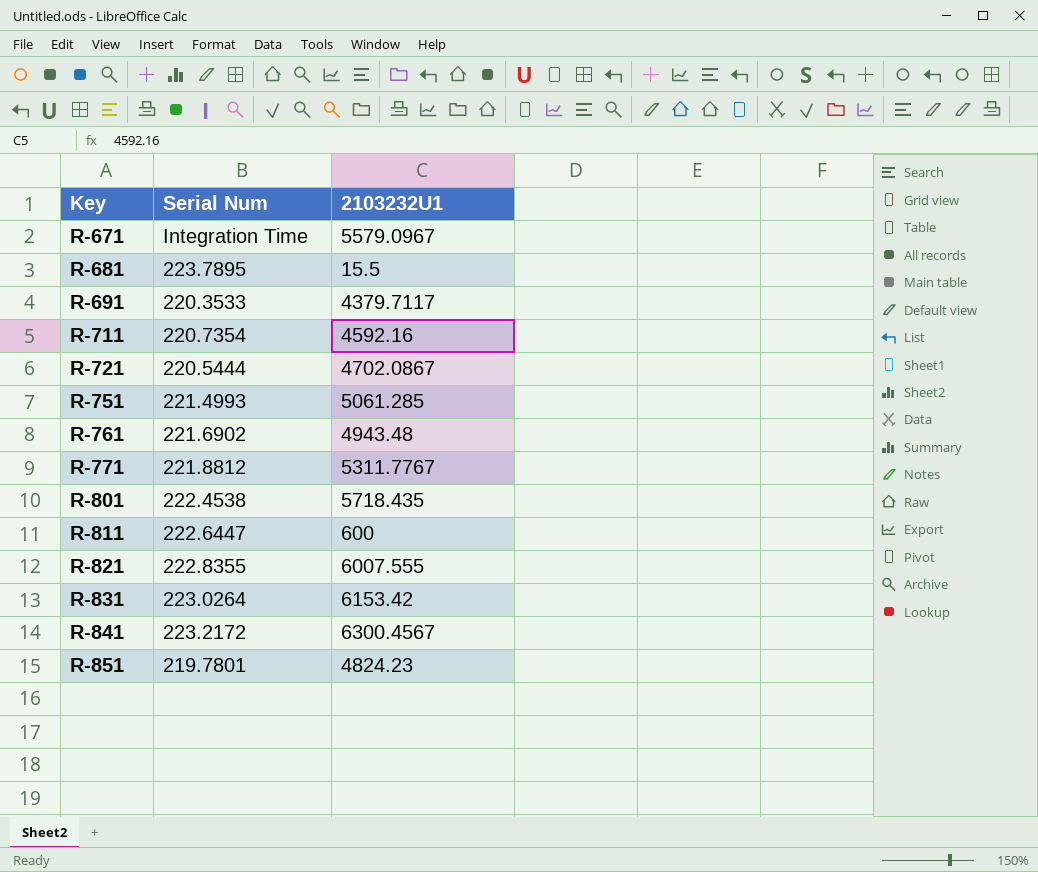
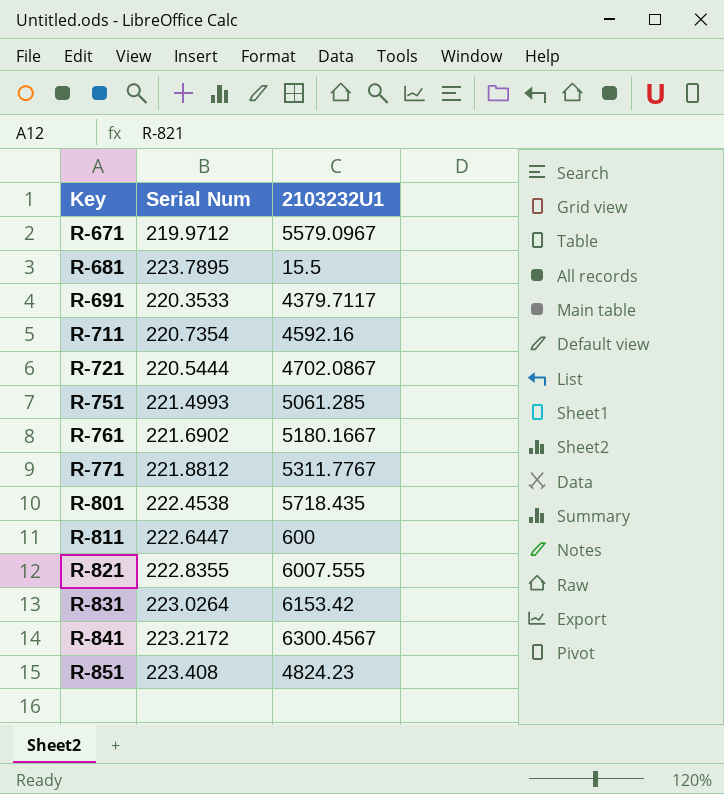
R-671 | Serial Num: Integration Time -> 219.9712
R-761 | 2103232U1: 4943.48 -> 5180.1667
R-851 | Serial Num: 219.7801 -> 223.408

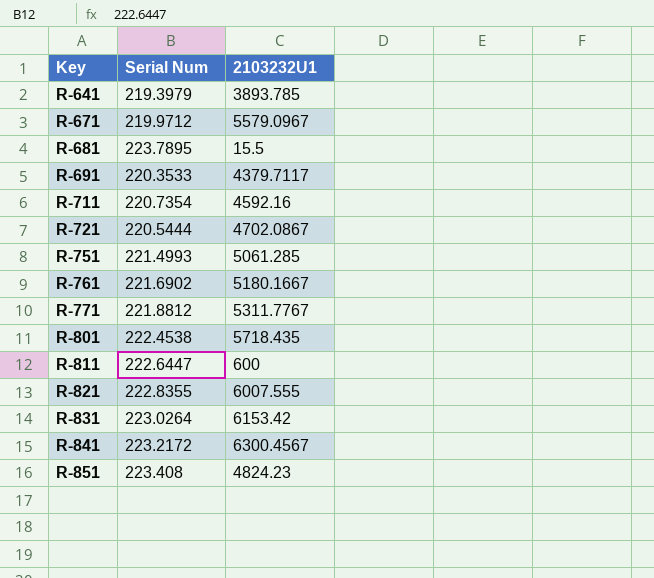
row R-641: none -> 219.3979 | 3893.785

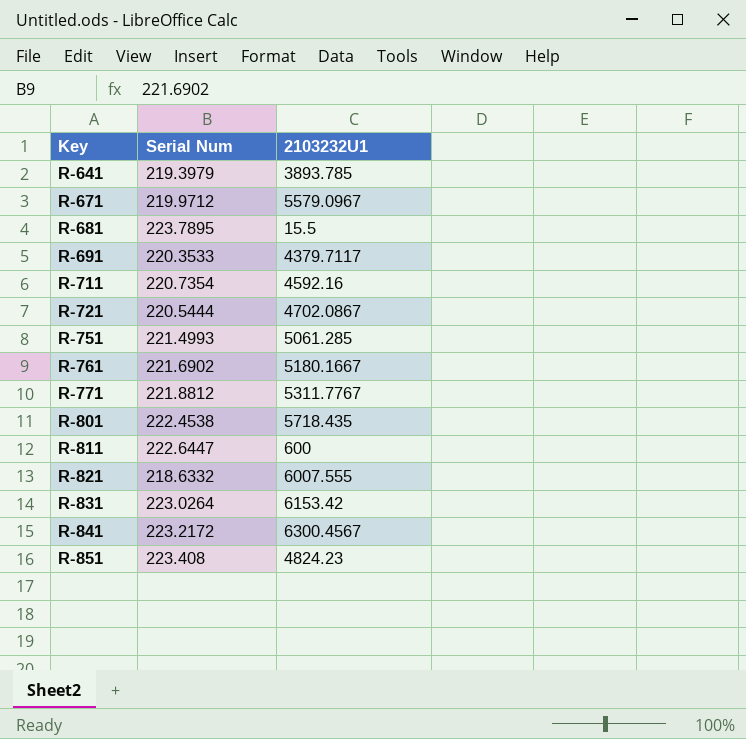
R-821 | Serial Num: 222.8355 -> 218.6332

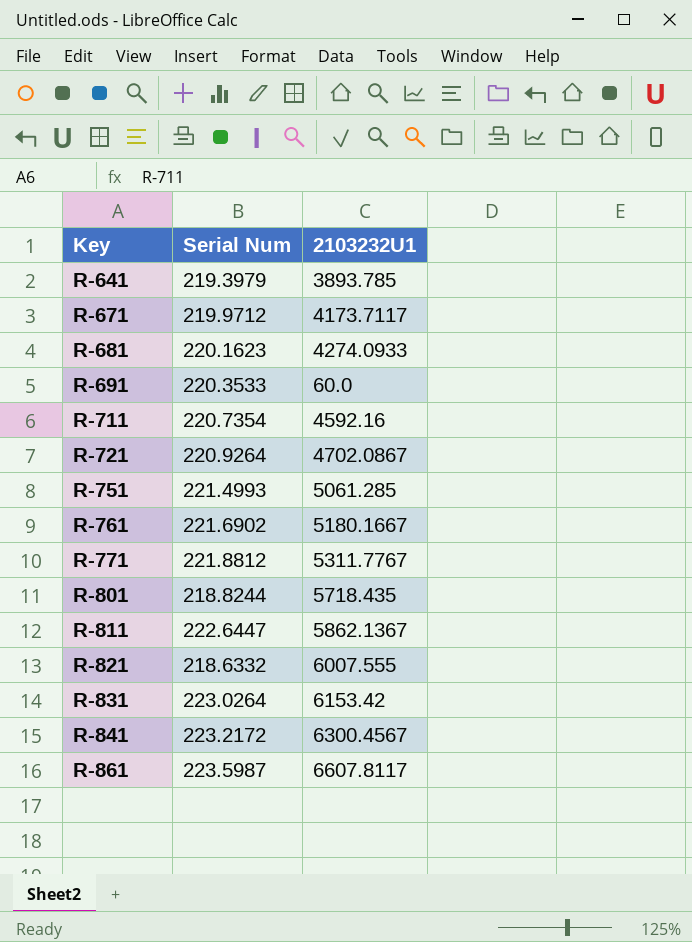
row R-851: 223.408 | 4824.23 -> none
R-671 | 2103232U1: 5579.0967 -> 4173.7117
R-681 | Serial Num: 223.7895 -> 220.1623
R-681 | 2103232U1: 15.5 -> 4274.0933
R-691 | 2103232U1: 4379.7117 -> 60.0
R-721 | Serial Num: 220.5444 -> 220.9264
R-801 | Serial Num: 222.4538 -> 218.8244
R-811 | 2103232U1: 600 -> 5862.1367
row R-861: none -> 223.5987 | 6607.8117

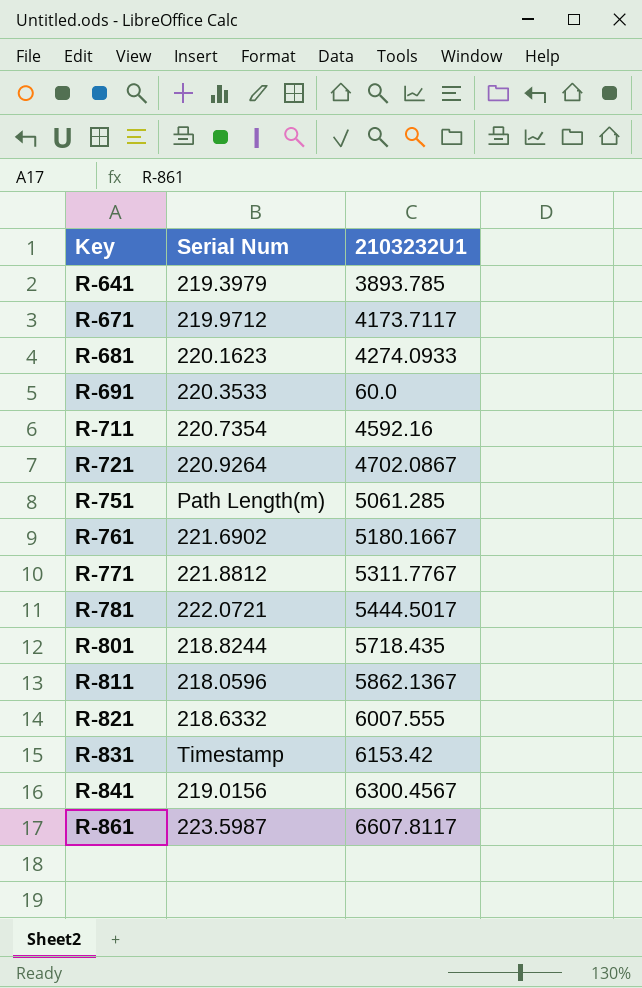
R-751 | Serial Num: 221.4993 -> Path Length(m)
row R-781: none -> 222.0721 | 5444.5017
R-811 | Serial Num: 222.6447 -> 218.0596
R-831 | Serial Num: 223.0264 -> Timestamp
R-841 | Serial Num: 223.2172 -> 219.0156

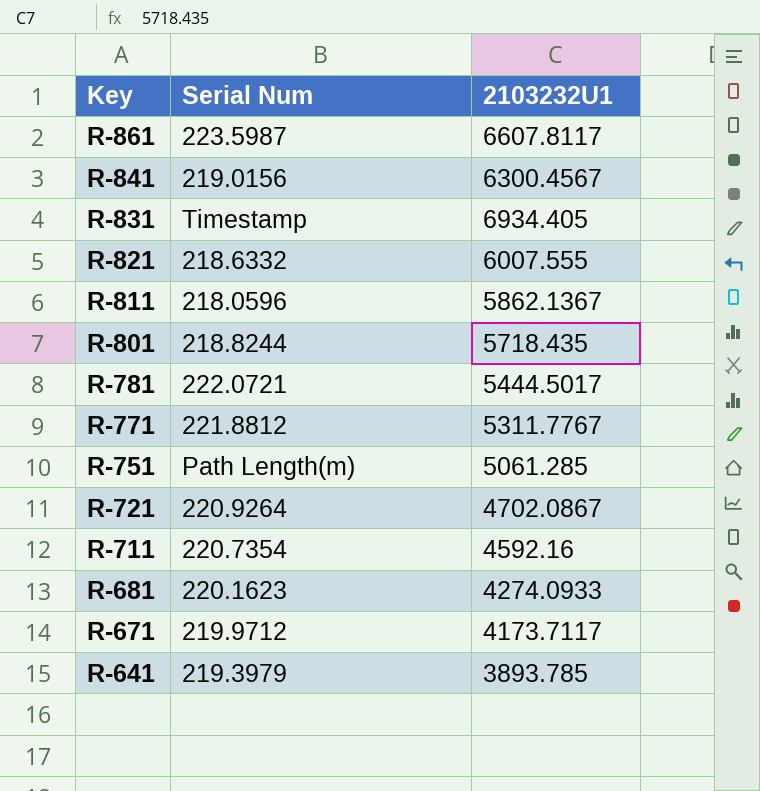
row order: Key ascending -> Key descending
row R-691: 220.3533 | 60.0 -> none
row R-761: 221.6902 | 5180.1667 -> none
R-831 | 2103232U1: 6153.42 -> 6934.405

